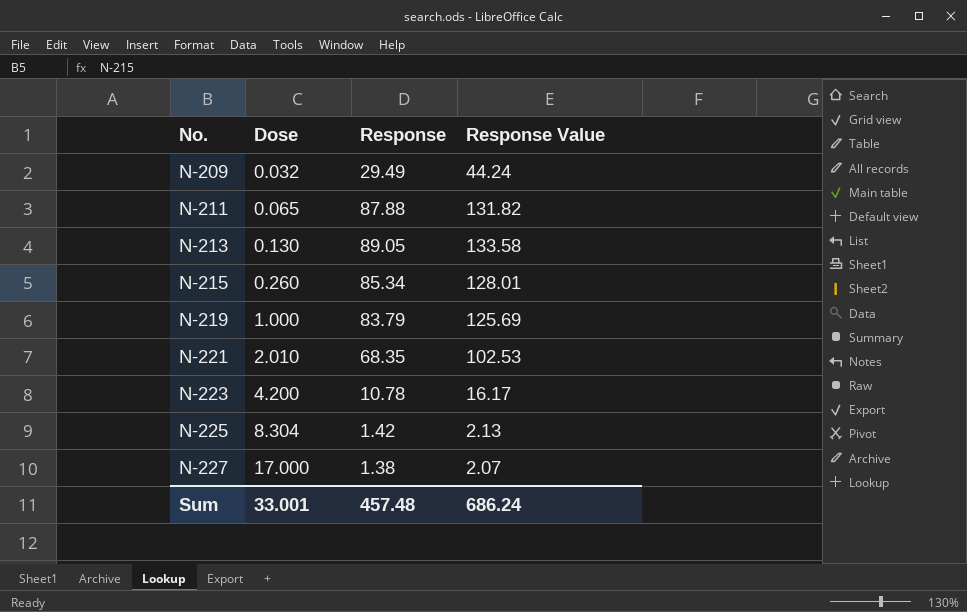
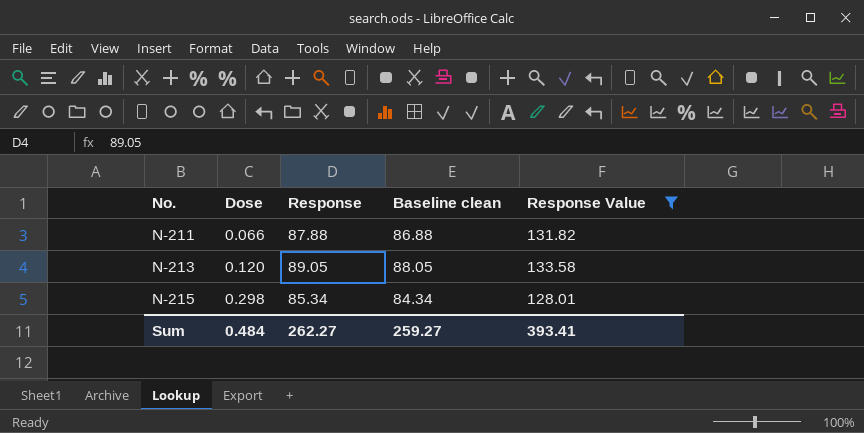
filter: none -> Response Value >= 128.01
column Baseline clean | formula: none -> [Response] - 1
N-211 | Dose: 0.065 -> 0.066
N-213 | Dose: 0.130 -> 0.120
N-215 | Dose: 0.260 -> 0.298
Sum | Dose: 33.001 -> 0.484
Sum | Response: 457.48 -> 262.27
Sum | Response Value: 686.24 -> 393.41

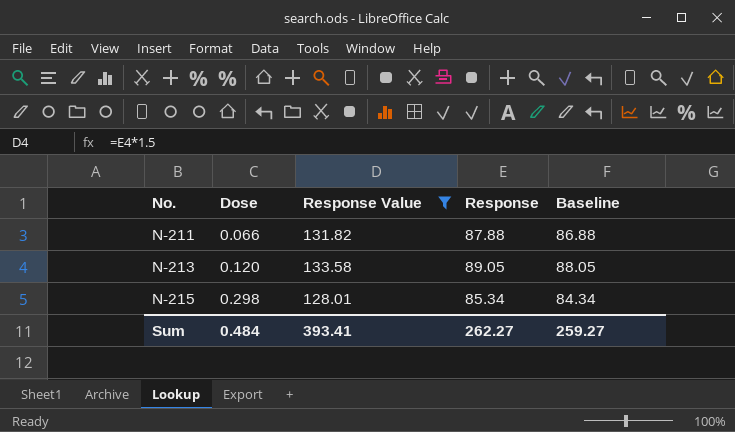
column Response Value | position: 5 -> 3
column name: Baseline clean -> Baseline

